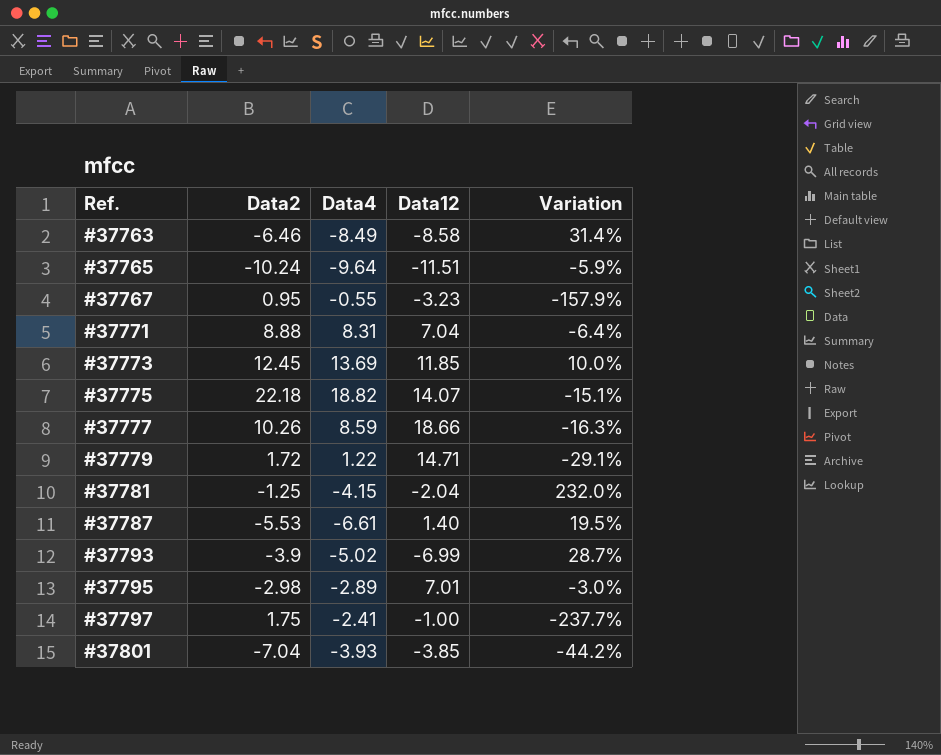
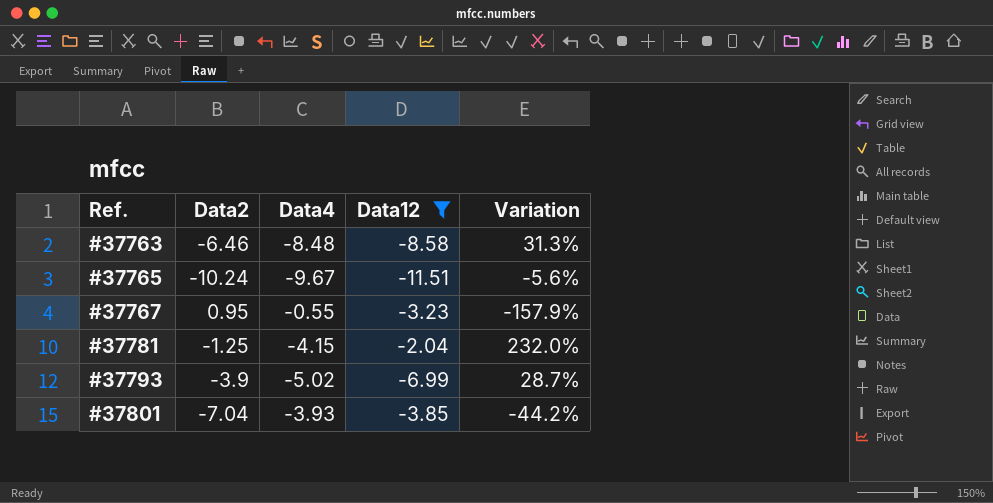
filter: none -> Data12 <= -2.04
#37763 | Data4: -8.49 -> -8.48
#37763 | Variation: 31.4% -> 31.3%
#37765 | Data4: -9.64 -> -9.67
#37765 | Variation: -5.9% -> -5.6%

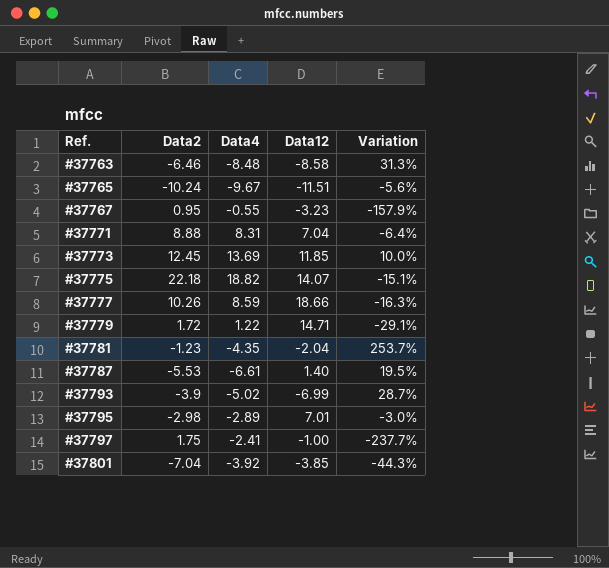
filter: Data12 <= -2.04 -> none
#37781 | Data2: -1.25 -> -1.23
#37781 | Data4: -4.15 -> -4.35
#37781 | Variation: 232.0% -> 253.7%
#37801 | Data4: -3.93 -> -3.92
#37801 | Variation: -44.2% -> -44.3%

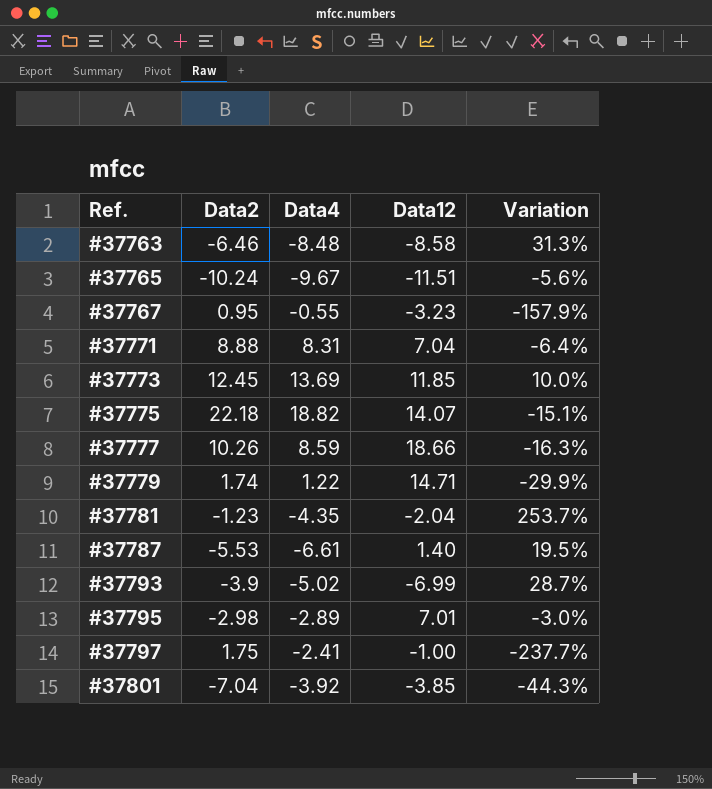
#37779 | Data2: 1.72 -> 1.74
#37779 | Variation: -29.1% -> -29.9%

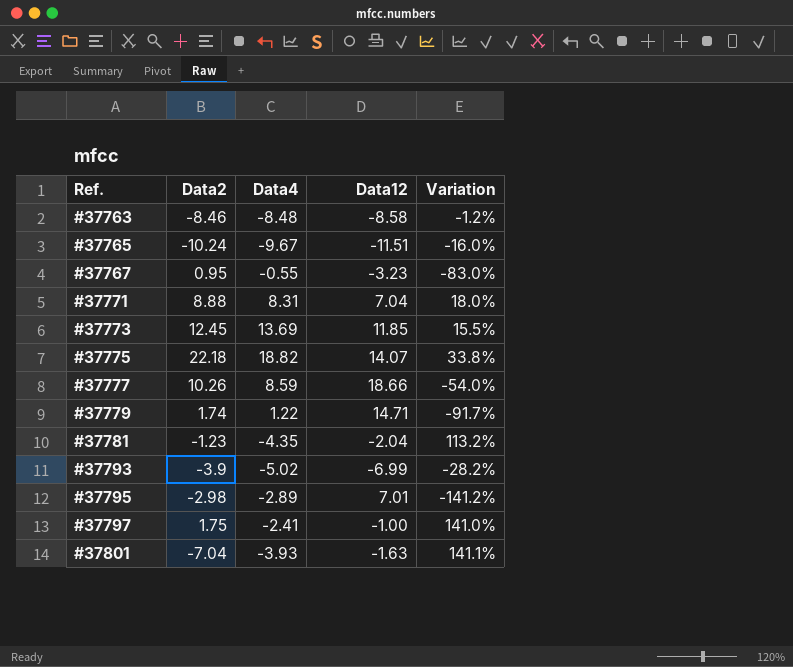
column Variation | formula: ([Data4] - [Data2]) / [Data2] -> ([Data4] - [Data12]) / [Data12]
row #37787: -5.53 | -6.61 | 1.40 | 19.5% -> none
#37763 | Data2: -6.46 -> -8.46
#37801 | Data4: -3.92 -> -3.93
#37801 | Data12: -3.85 -> -1.63

